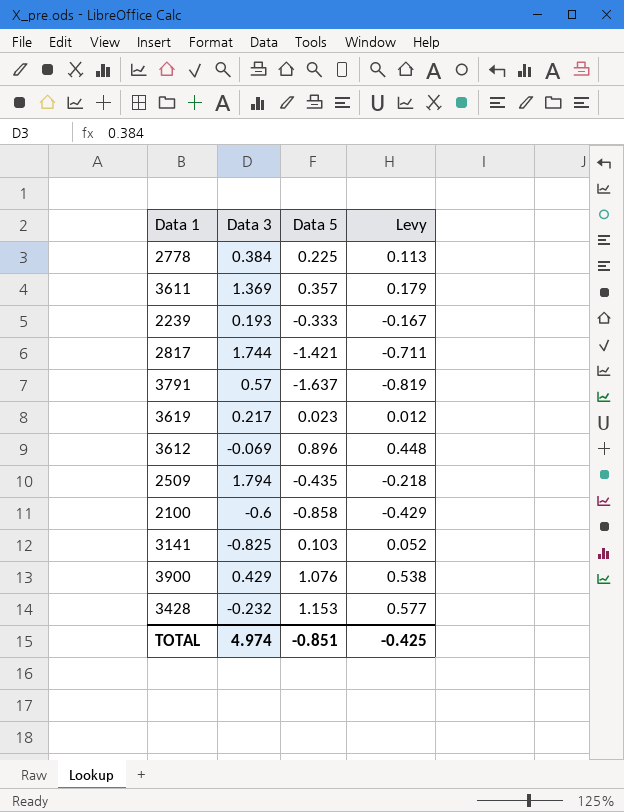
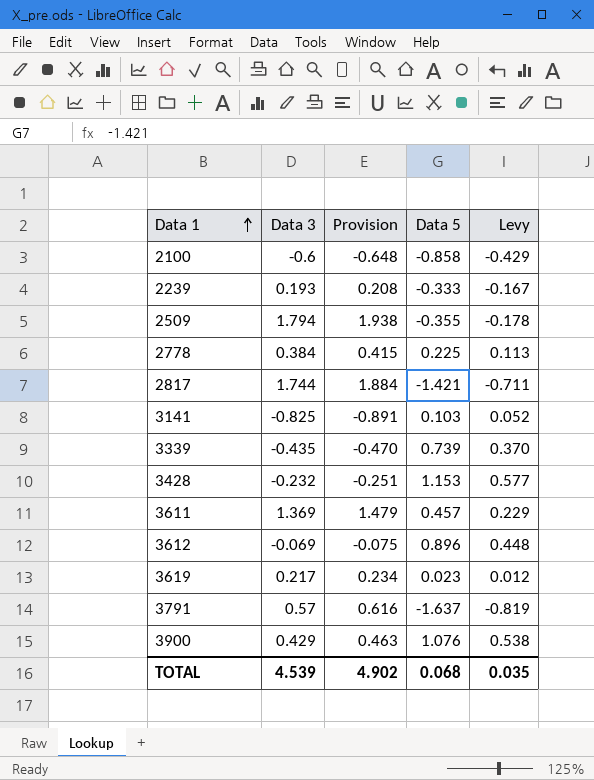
row order: none -> Data 1 ascending
column Provision | formula: none -> [Data 3] * 1.08
2509 | Data 5: -0.435 -> -0.355
2509 | Levy: -0.218 -> -0.178
row 3339: none -> -0.435 | -0.470 | 0.739 | 0.370
3611 | Data 5: 0.357 -> 0.457
3611 | Levy: 0.179 -> 0.229
TOTAL | Data 3: 4.974 -> 4.539
TOTAL | Data 5: -0.851 -> 0.068
TOTAL | Levy: -0.425 -> 0.035

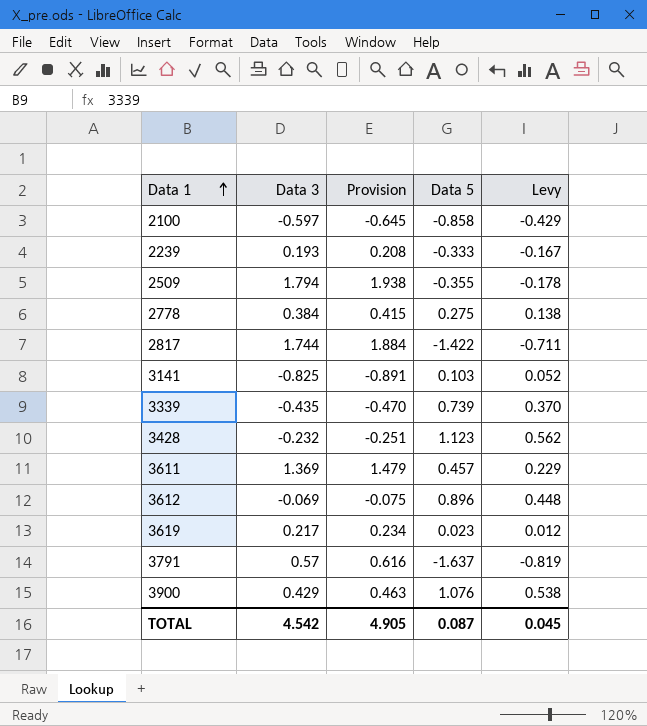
2100 | Data 3: -0.6 -> -0.597
2100 | Provision: -0.648 -> -0.645
2778 | Data 5: 0.225 -> 0.275
2778 | Levy: 0.113 -> 0.138
2817 | Data 5: -1.421 -> -1.422
3428 | Data 5: 1.153 -> 1.123
3428 | Levy: 0.577 -> 0.562
TOTAL | Data 3: 4.539 -> 4.542
TOTAL | Provision: 4.902 -> 4.905
TOTAL | Data 5: 0.068 -> 0.087
TOTAL | Levy: 0.035 -> 0.045

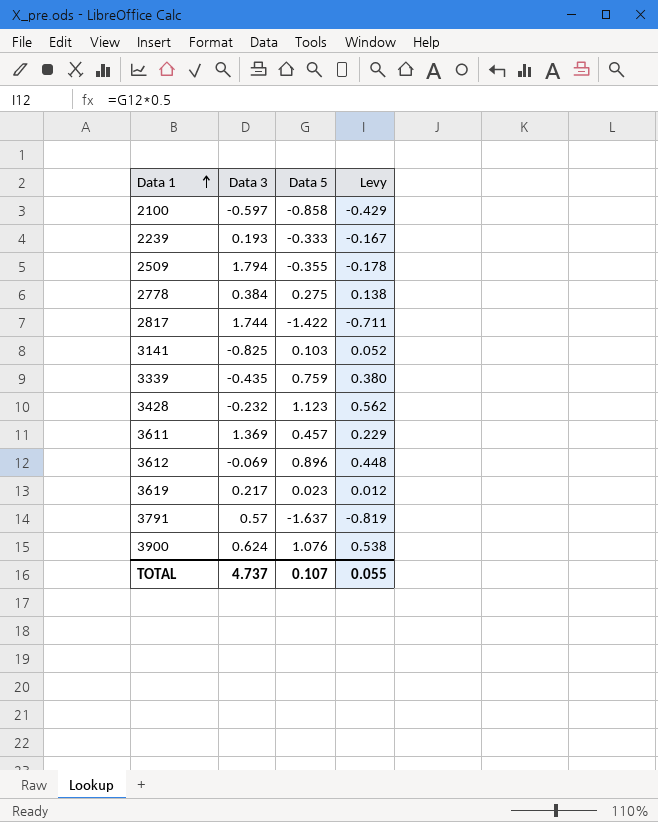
column Provision | formula: [Data 3] * 1.08 -> none
3339 | Data 5: 0.739 -> 0.759
3339 | Levy: 0.370 -> 0.380
3900 | Data 3: 0.429 -> 0.624
TOTAL | Data 3: 4.542 -> 4.737
TOTAL | Data 5: 0.087 -> 0.107
TOTAL | Levy: 0.045 -> 0.055

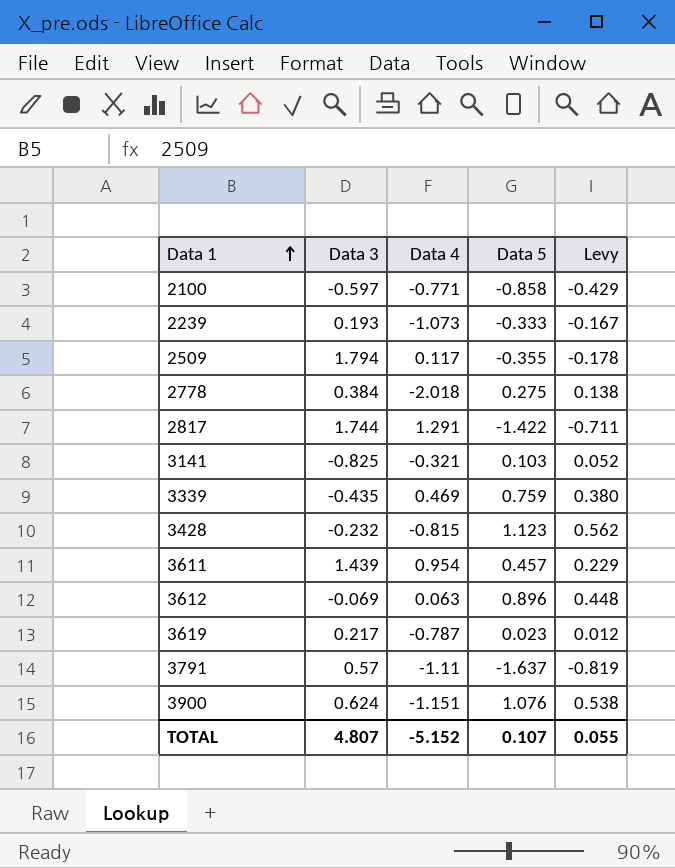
column Data 4 | position: none -> 3
3611 | Data 3: 1.369 -> 1.439
TOTAL | Data 3: 4.737 -> 4.807

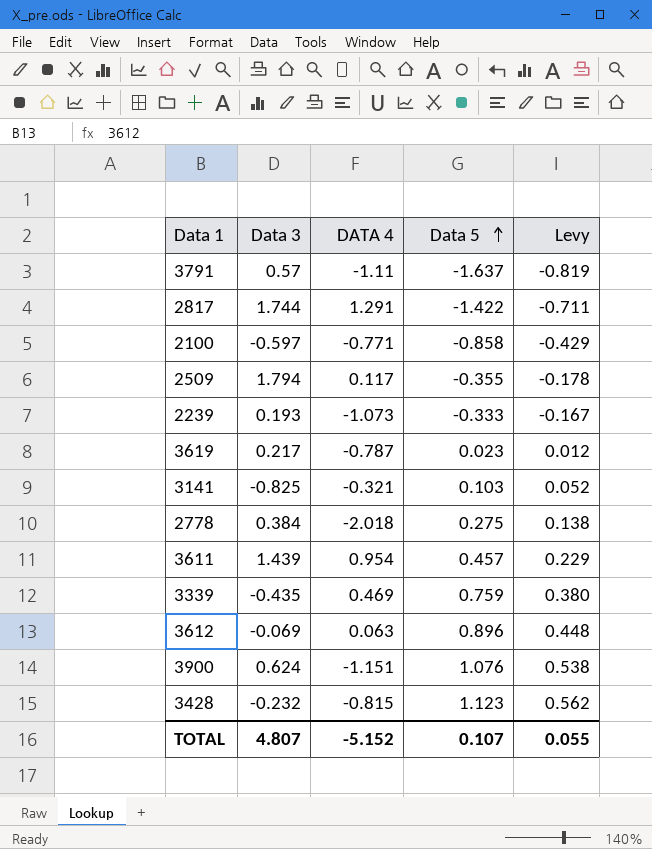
row order: Data 1 ascending -> Data 5 ascending
column name: Data 4 -> DATA 4

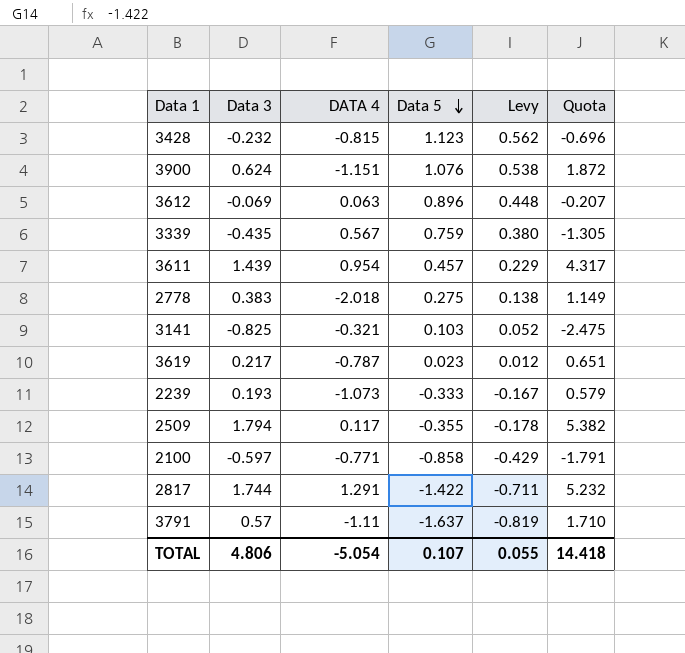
row order: Data 5 ascending -> Data 5 descending
column Quota | formula: none -> [Data 3] * 3
3339 | DATA 4: 0.469 -> 0.567
2778 | Data 3: 0.384 -> 0.383
TOTAL | Data 3: 4.807 -> 4.806
TOTAL | DATA 4: -5.152 -> -5.054

